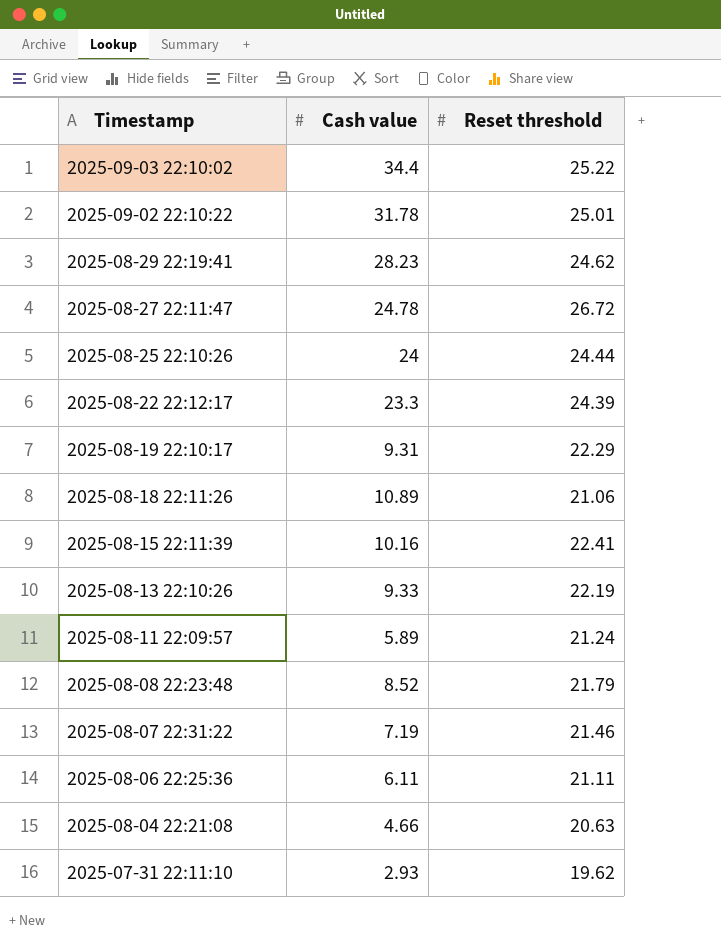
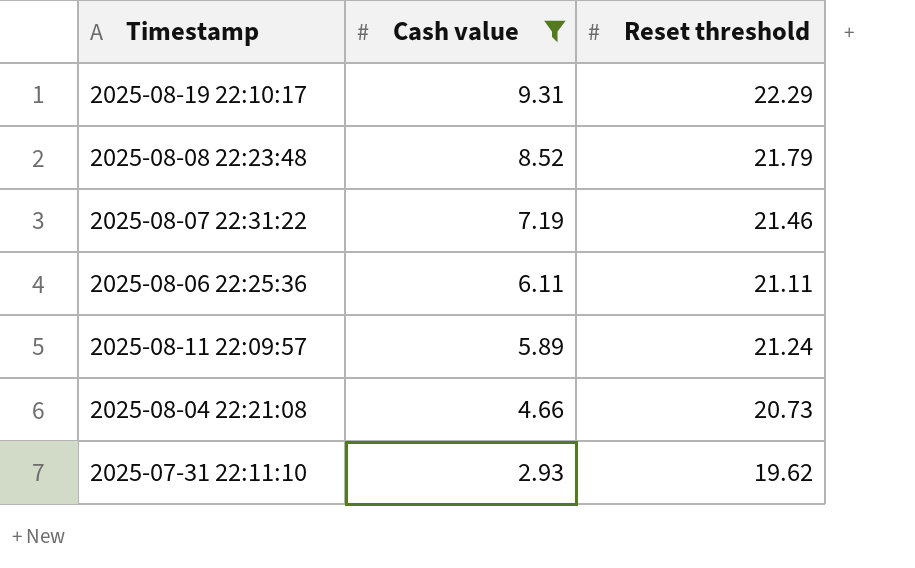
filter: none -> Cash value <= 9.31
row order: Timestamp descending -> Cash value descending
2025-08-04 22:21:08 | Reset threshold: 20.63 -> 20.73

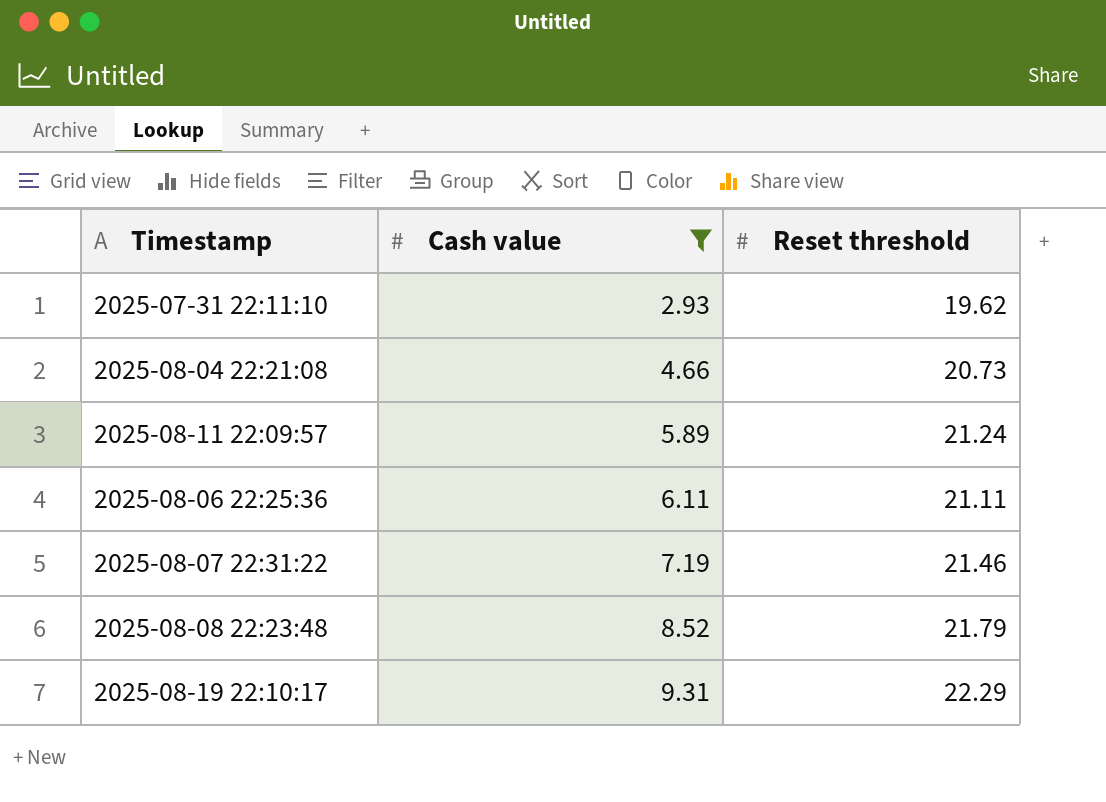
row order: Cash value descending -> Cash value ascending

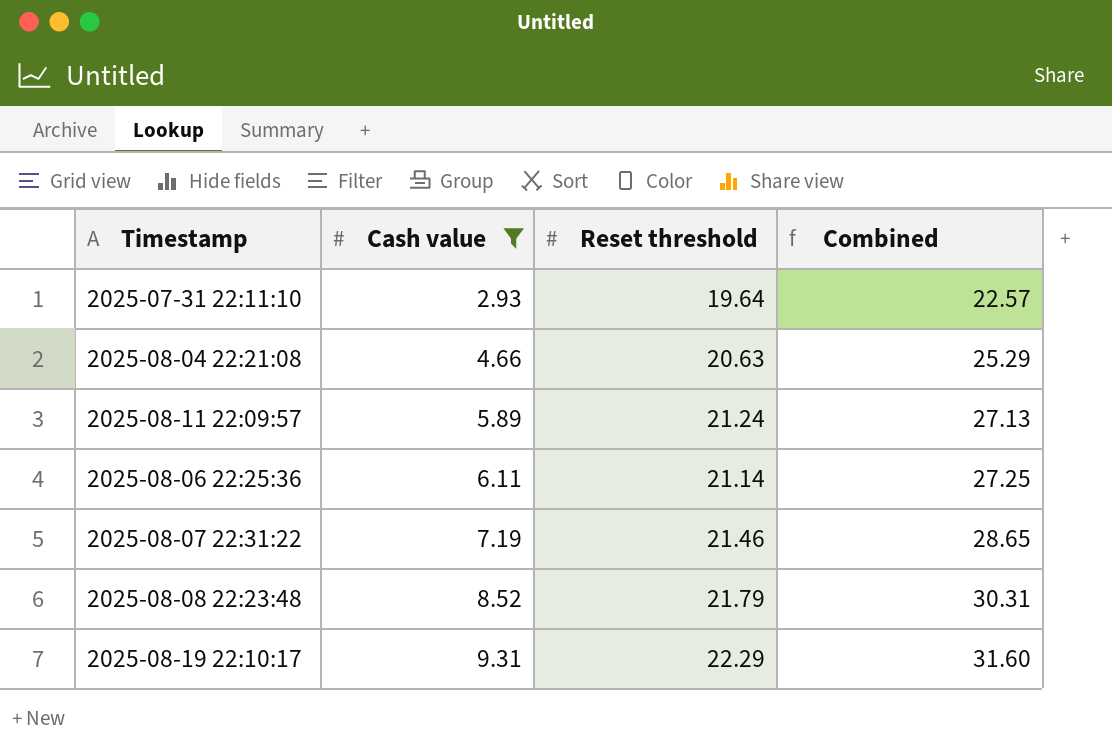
column Combined | formula: none -> [Cash value] + [Reset threshold]
2025-07-31 22:11:10 | Reset threshold: 19.62 -> 19.64
2025-08-04 22:21:08 | Reset threshold: 20.73 -> 20.63
2025-08-06 22:25:36 | Reset threshold: 21.11 -> 21.14

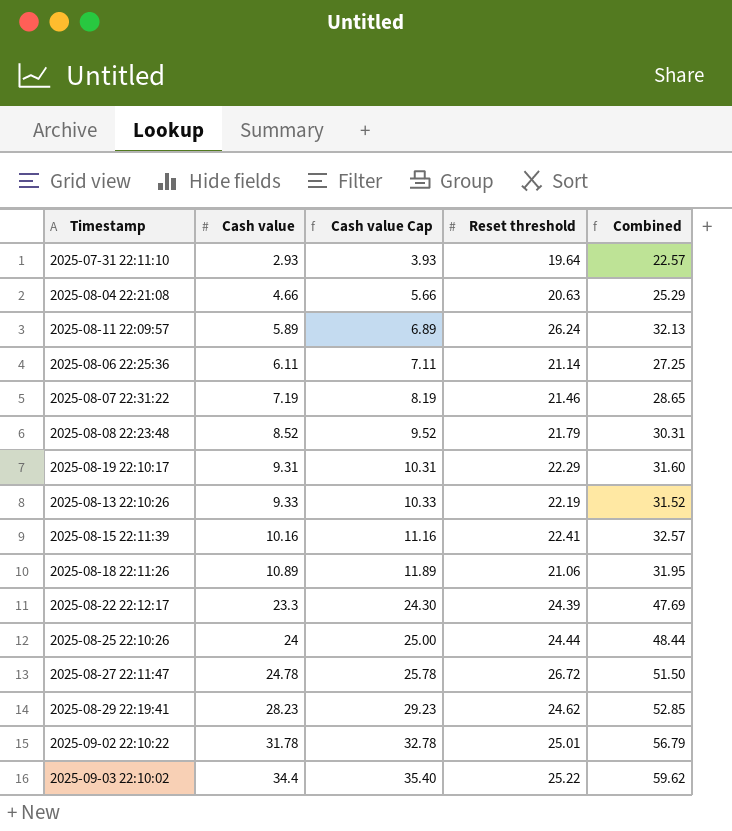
filter: Cash value <= 9.31 -> none
column Cash value Cap | formula: none -> [Cash value] + 1
2025-08-11 22:09:57 | Reset threshold: 21.24 -> 26.24
2025-08-11 22:09:57 | Combined: 27.13 -> 32.13

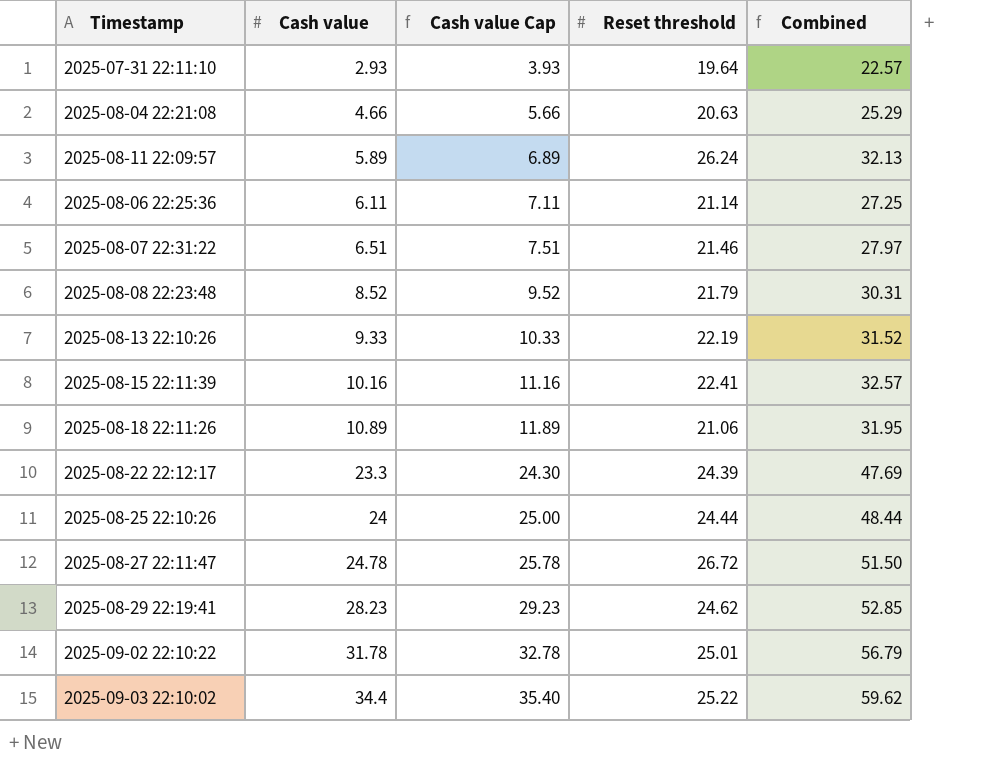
row 2025-08-19 22:10:17: 9.31 | 10.31 | 22.29 | 31.60 -> none
2025-08-07 22:31:22 | Cash value: 7.19 -> 6.51
2025-08-07 22:31:22 | Cash value Cap: 8.19 -> 7.51
2025-08-07 22:31:22 | Combined: 28.65 -> 27.97

